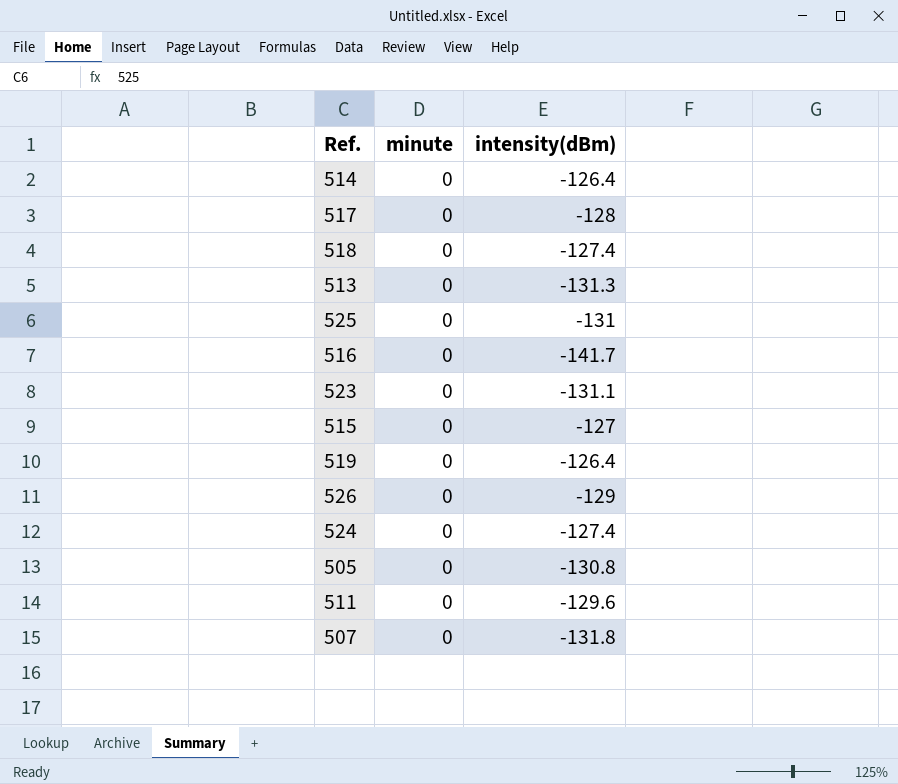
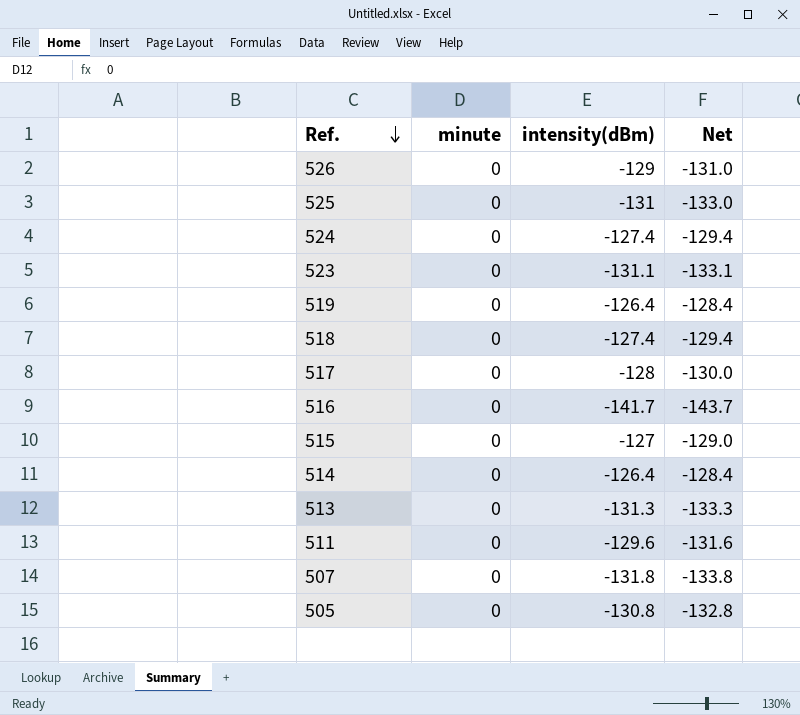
row order: none -> Ref. descending
column Net | formula: none -> [intensity(dBm)] - 2

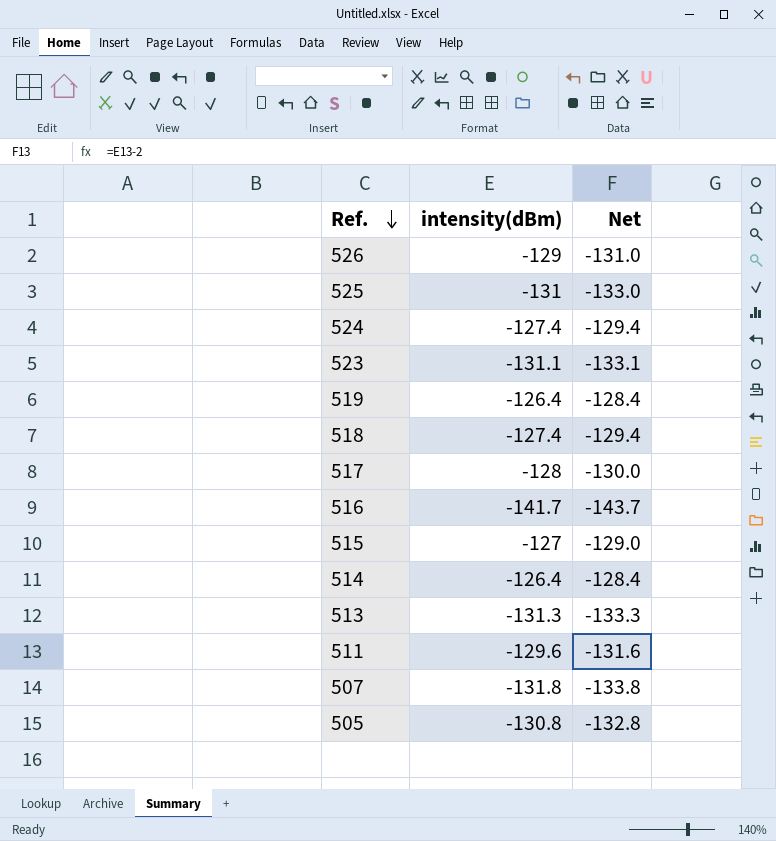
column minute | position: 2 -> none

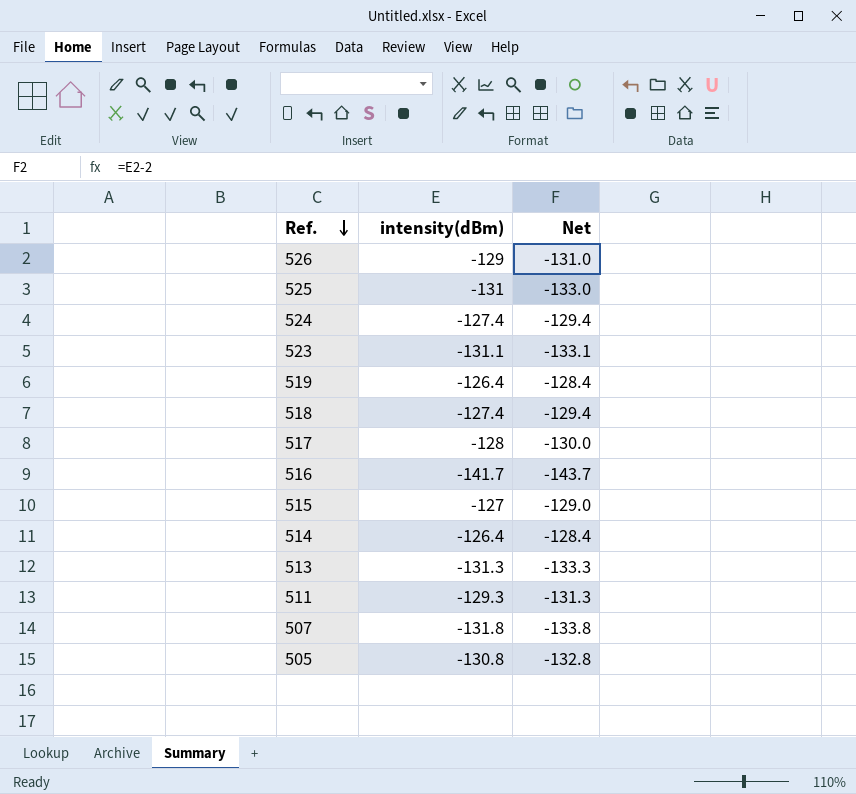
511 | intensity(dBm): -129.6 -> -129.3
511 | Net: -131.6 -> -131.3

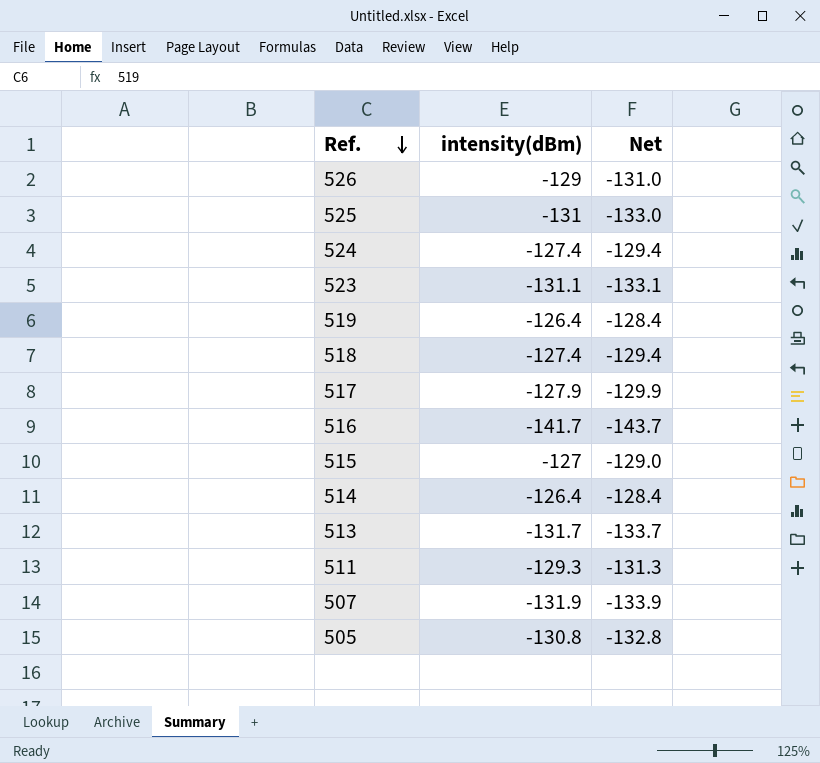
517 | intensity(dBm): -128 -> -127.9
517 | Net: -130.0 -> -129.9
513 | intensity(dBm): -131.3 -> -131.7
513 | Net: -133.3 -> -133.7
507 | intensity(dBm): -131.8 -> -131.9
507 | Net: -133.8 -> -133.9

